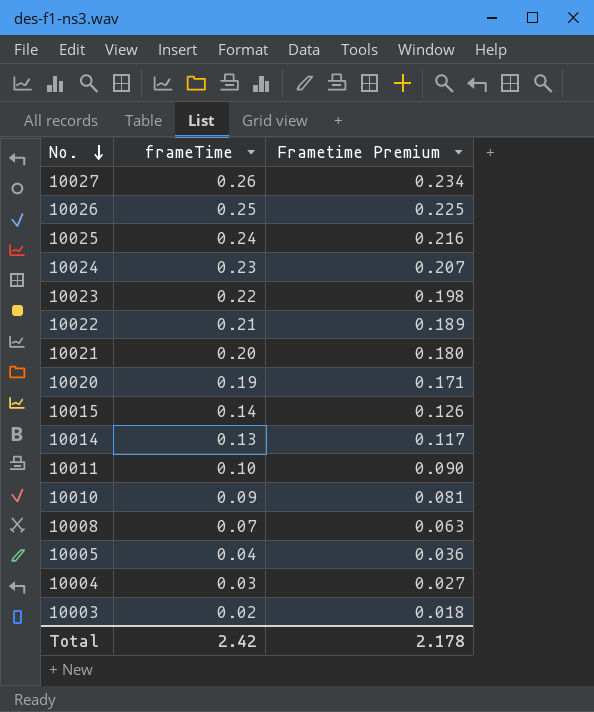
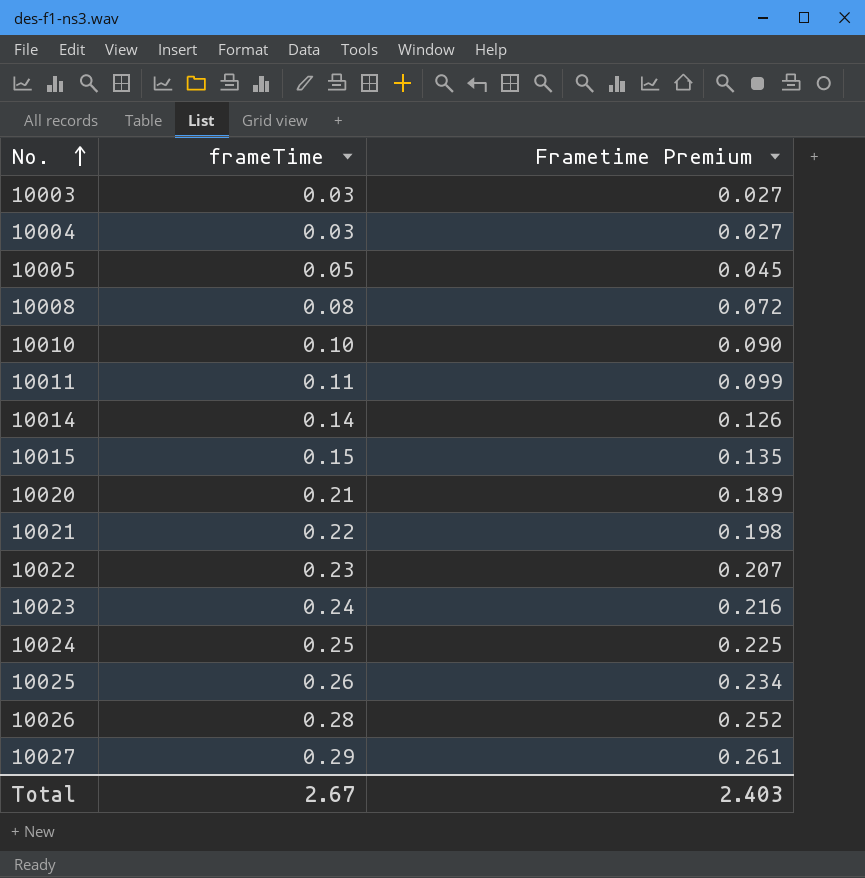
row order: No. descending -> No. ascending
10003 | frameTime: 0.02 -> 0.03
10003 | Frametime Premium: 0.018 -> 0.027
10005 | frameTime: 0.04 -> 0.05
10005 | Frametime Premium: 0.036 -> 0.045
10008 | frameTime: 0.07 -> 0.08
10008 | Frametime Premium: 0.063 -> 0.072
10010 | frameTime: 0.09 -> 0.10
10010 | Frametime Premium: 0.081 -> 0.090
10011 | frameTime: 0.10 -> 0.11
10011 | Frametime Premium: 0.090 -> 0.099
10014 | frameTime: 0.13 -> 0.14
10014 | Frametime Premium: 0.117 -> 0.126
10015 | frameTime: 0.14 -> 0.15
10015 | Frametime Premium: 0.126 -> 0.135
10020 | frameTime: 0.19 -> 0.21
10020 | Frametime Premium: 0.171 -> 0.189
10021 | frameTime: 0.20 -> 0.22
10021 | Frametime Premium: 0.180 -> 0.198
10022 | frameTime: 0.21 -> 0.23
10022 | Frametime Premium: 0.189 -> 0.207
10023 | frameTime: 0.22 -> 0.24
10023 | Frametime Premium: 0.198 -> 0.216
10024 | frameTime: 0.23 -> 0.25
10024 | Frametime Premium: 0.207 -> 0.225
10025 | frameTime: 0.24 -> 0.26
10025 | Frametime Premium: 0.216 -> 0.234
10026 | frameTime: 0.25 -> 0.28
10026 | Frametime Premium: 0.225 -> 0.252
10027 | frameTime: 0.26 -> 0.29
10027 | Frametime Premium: 0.234 -> 0.261
Total | frameTime: 2.42 -> 2.67
Total | Frametime Premium: 2.178 -> 2.403

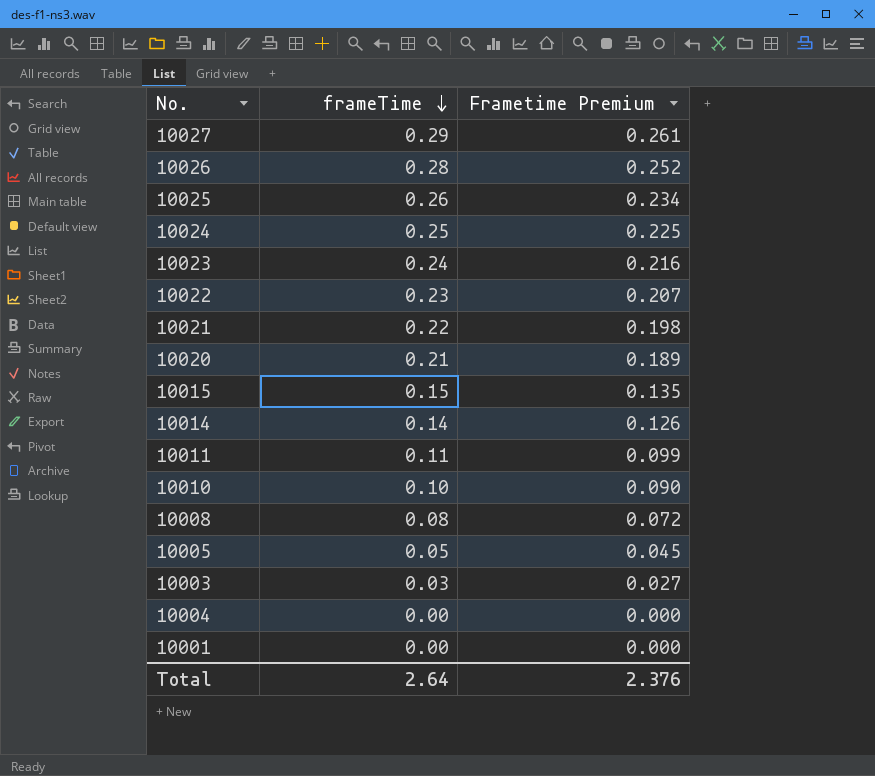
row order: No. ascending -> frameTime descending
10004 | frameTime: 0.03 -> 0.00
10004 | Frametime Premium: 0.027 -> 0.000
row 10001: none -> 0.00 | 0.000
Total | frameTime: 2.67 -> 2.64
Total | Frametime Premium: 2.403 -> 2.376

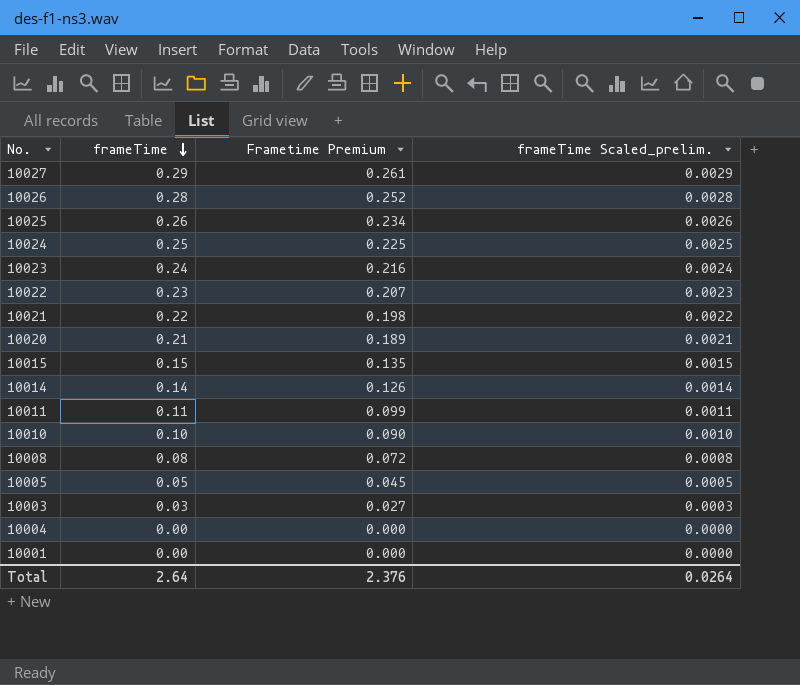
column frameTime Scaled_prelim. | formula: none -> [frameTime] * 0.01

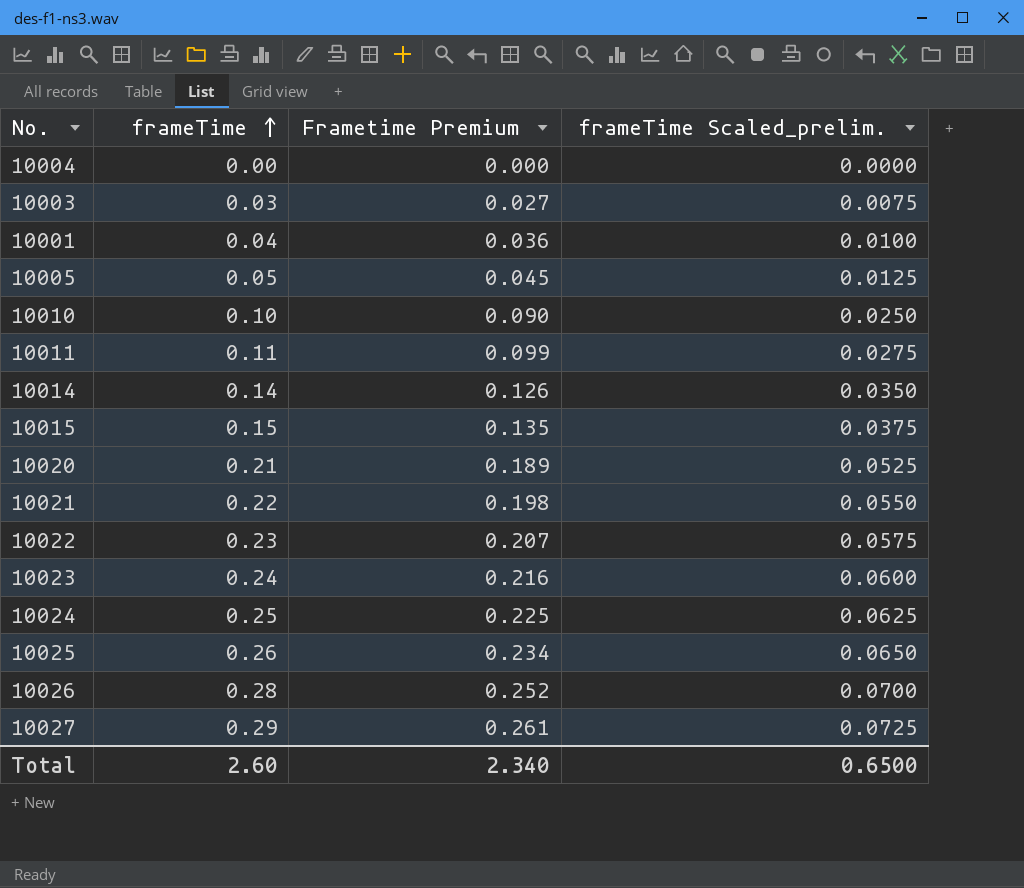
row order: frameTime descending -> frameTime ascending
column frameTime Scaled_prelim. | formula: [frameTime] * 0.01 -> [frameTime] * 0.25
row 10008: 0.08 | 0.072 | 0.0008 -> none
10001 | frameTime: 0.00 -> 0.04
10001 | Frametime Premium: 0.000 -> 0.036
Total | frameTime: 2.64 -> 2.60
Total | Frametime Premium: 2.376 -> 2.340
Total | frameTime Scaled_prelim.: 0.0264 -> 0.6500

